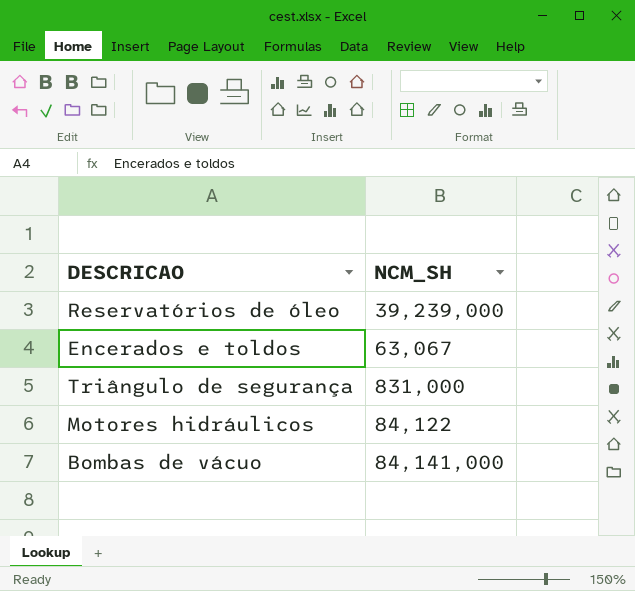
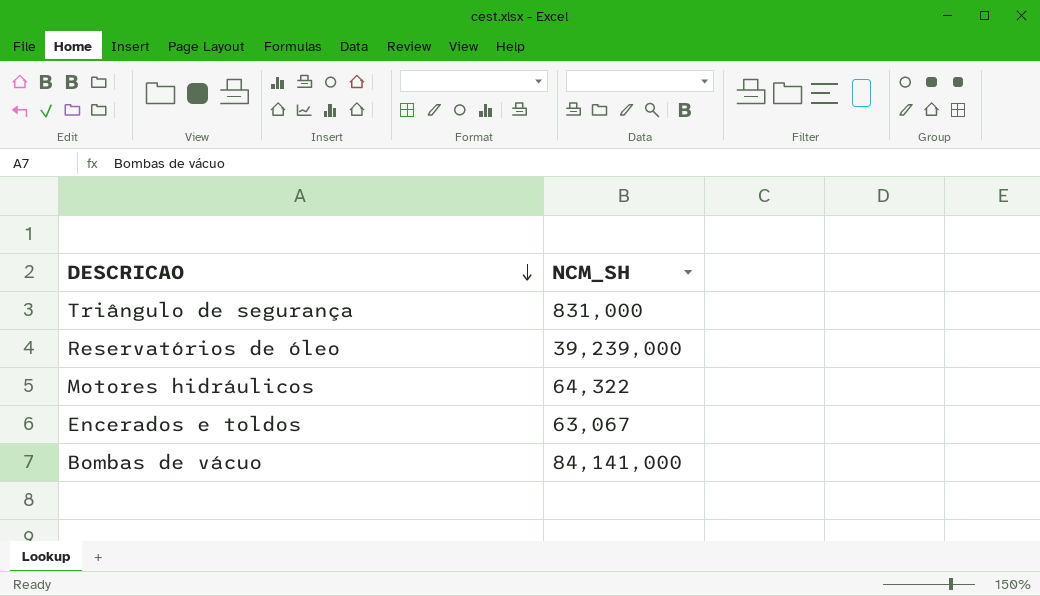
row order: none -> DESCRICAO descending
Motores hidráulicos | NCM_SH: 84,122 -> 64,322

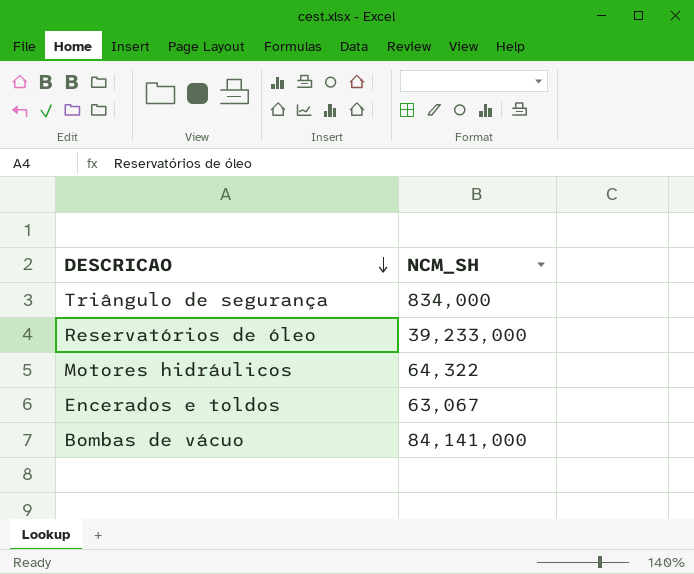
Triângulo de segurança | NCM_SH: 831,000 -> 834,000
Reservatórios de óleo | NCM_SH: 39,239,000 -> 39,233,000

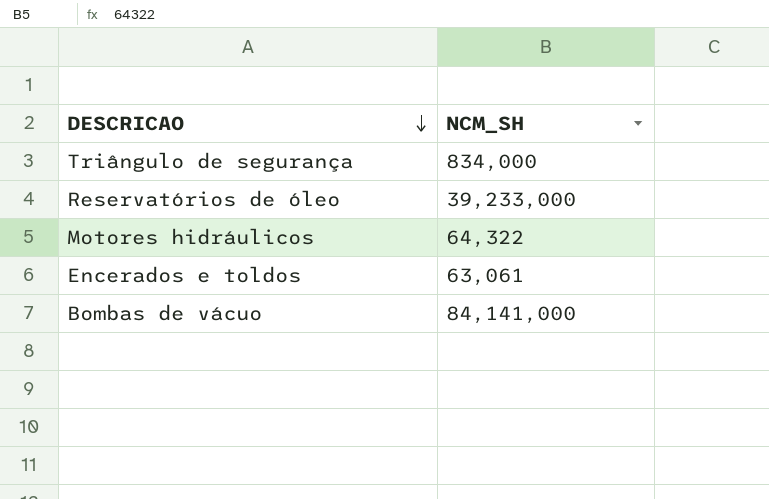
Encerados e toldos | NCM_SH: 63,067 -> 63,061

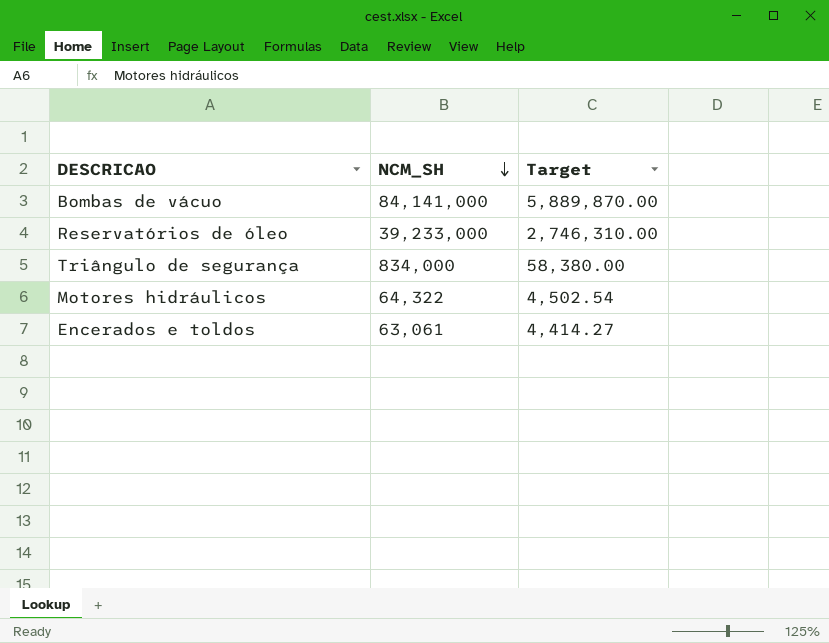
row order: DESCRICAO descending -> NCM_SH descending
column Target | formula: none -> [NCM_SH] * 0.07

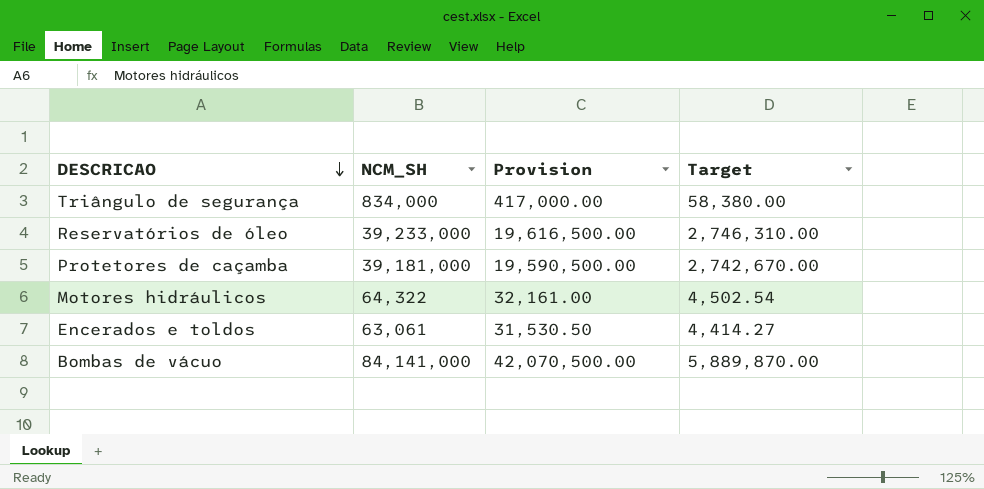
row order: NCM_SH descending -> DESCRICAO descending
column Provision | formula: none -> [NCM_SH] * 0.5
row Protetores de caçamba: none -> 39,181,000 | 19,590,500.00 | 2,742,670.00

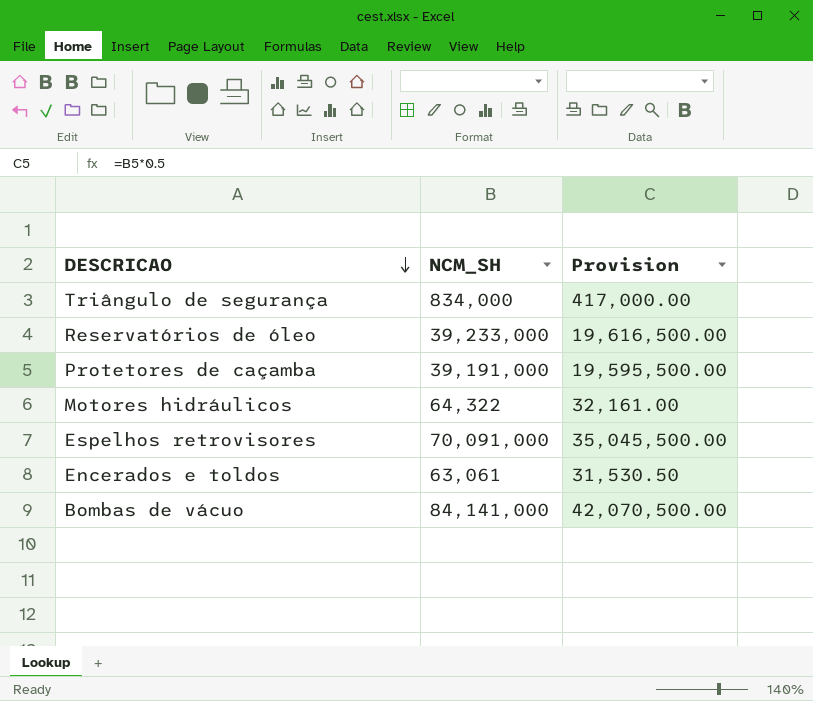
column Target | formula: [NCM_SH] * 0.07 -> none
Protetores de caçamba | NCM_SH: 39,181,000 -> 39,191,000
Protetores de caçamba | Provision: 19,590,500.00 -> 19,595,500.00
row Espelhos retrovisores: none -> 70,091,000 | 35,045,500.00

